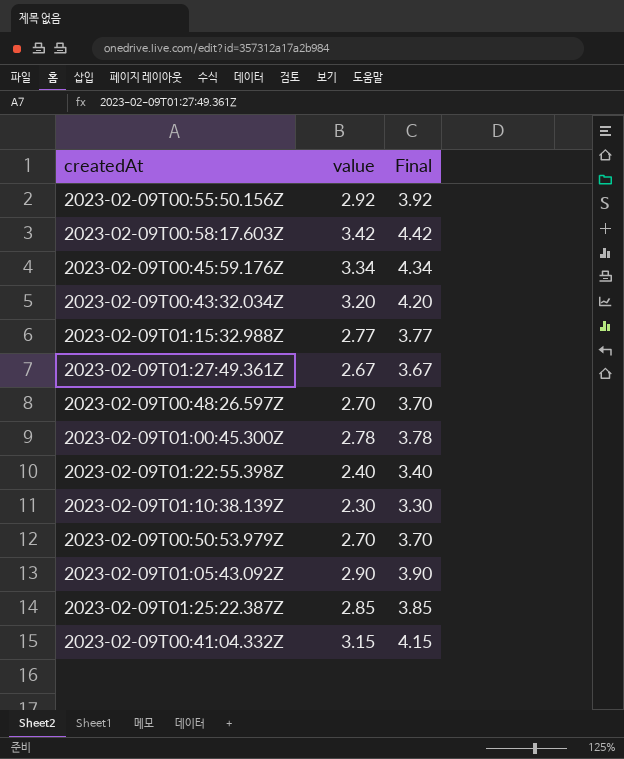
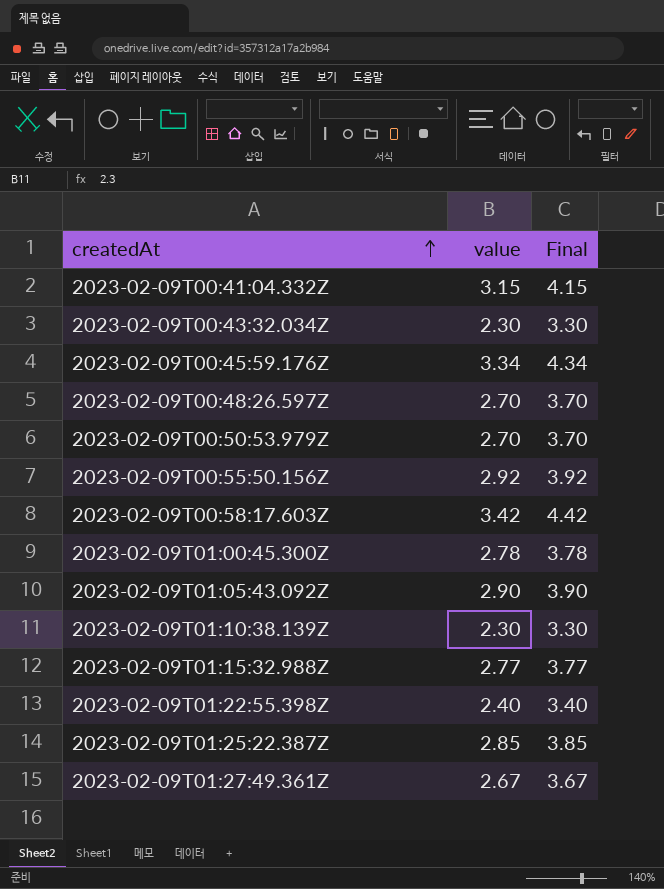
row order: none -> createdAt ascending
2023-02-09T00:43:32.034Z | value: 3.20 -> 2.30
2023-02-09T00:43:32.034Z | Final: 4.20 -> 3.30

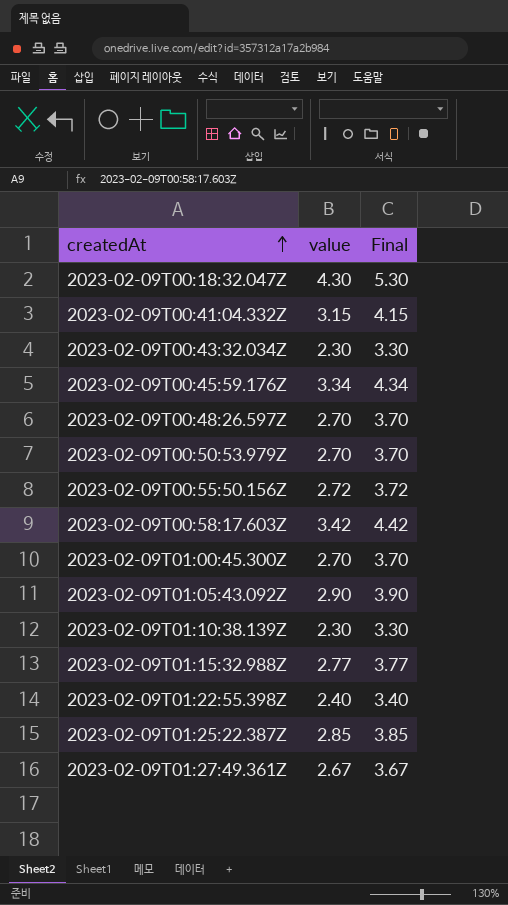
row 2023-02-09T00:18:32.047Z: none -> 4.30 | 5.30
2023-02-09T00:55:50.156Z | value: 2.92 -> 2.72
2023-02-09T00:55:50.156Z | Final: 3.92 -> 3.72
2023-02-09T01:00:45.300Z | value: 2.78 -> 2.70
2023-02-09T01:00:45.300Z | Final: 3.78 -> 3.70

